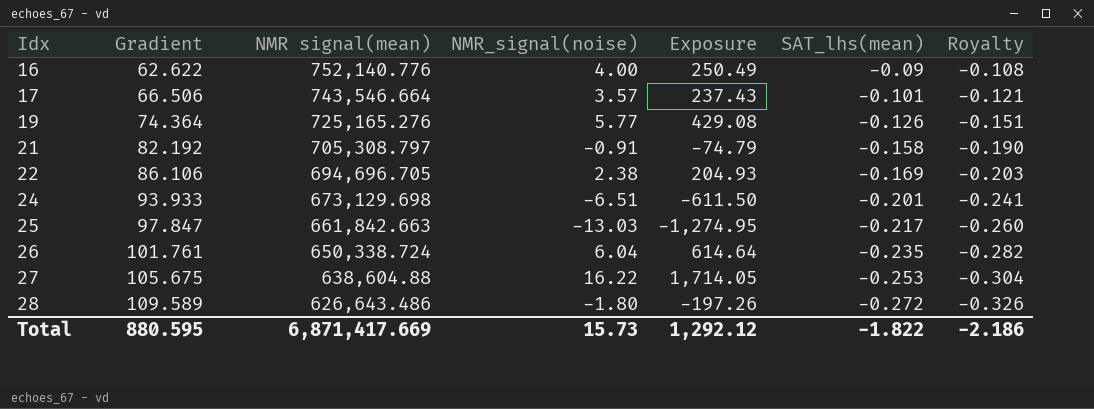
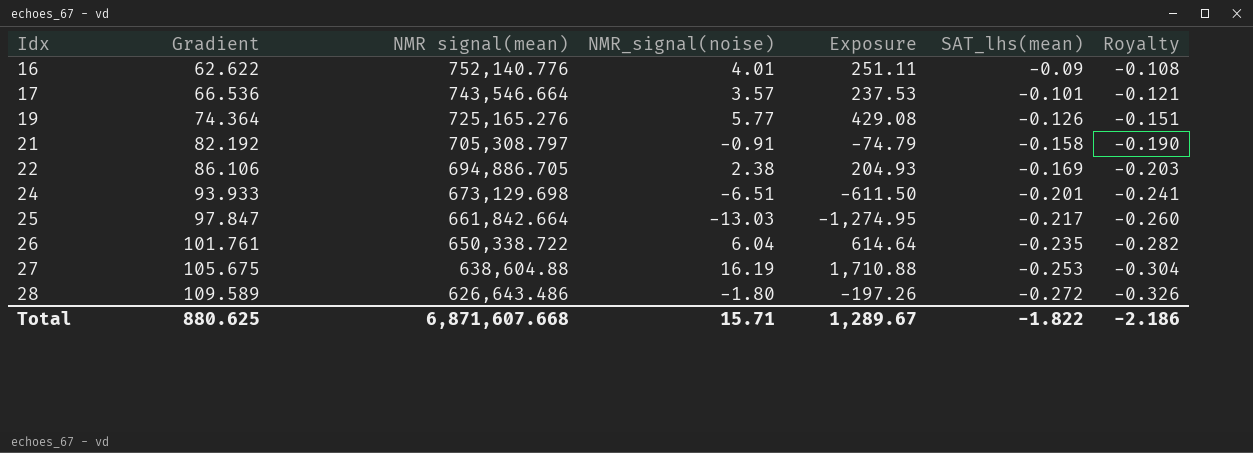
16 | NMR_signal(noise): 4.00 -> 4.01
16 | Exposure: 250.49 -> 251.11
17 | Gradient: 66.506 -> 66.536
17 | Exposure: 237.43 -> 237.53
22 | NMR signal(mean): 694,696.705 -> 694,886.705
25 | NMR signal(mean): 661,842.663 -> 661,842.664
26 | NMR signal(mean): 650,338.724 -> 650,338.722
27 | NMR_signal(noise): 16.22 -> 16.19
27 | Exposure: 1,714.05 -> 1,710.88
Total | Gradient: 880.595 -> 880.625
Total | NMR signal(mean): 6,871,417.669 -> 6,871,607.668
Total | NMR_signal(noise): 15.73 -> 15.71
Total | Exposure: 1,292.12 -> 1,289.67

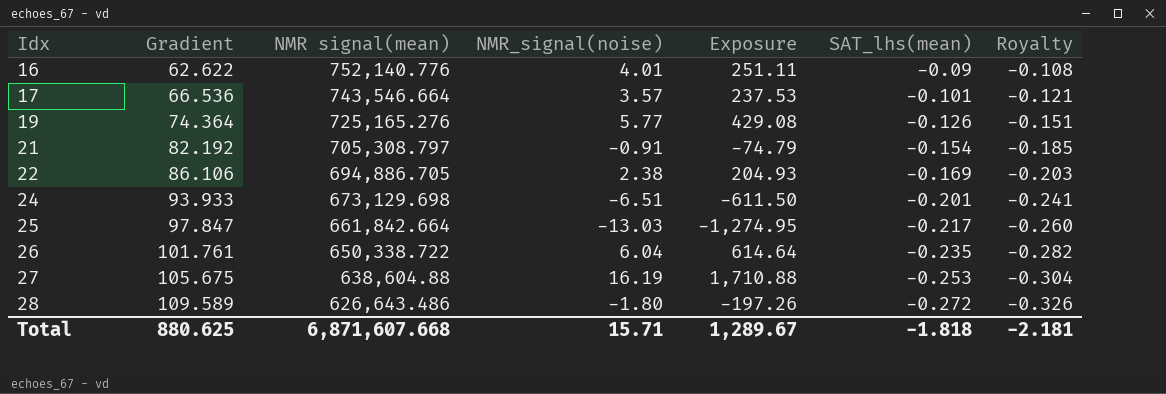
21 | SAT_lhs(mean): -0.158 -> -0.154
21 | Royalty: -0.190 -> -0.185
Total | SAT_lhs(mean): -1.822 -> -1.818
Total | Royalty: -2.186 -> -2.181

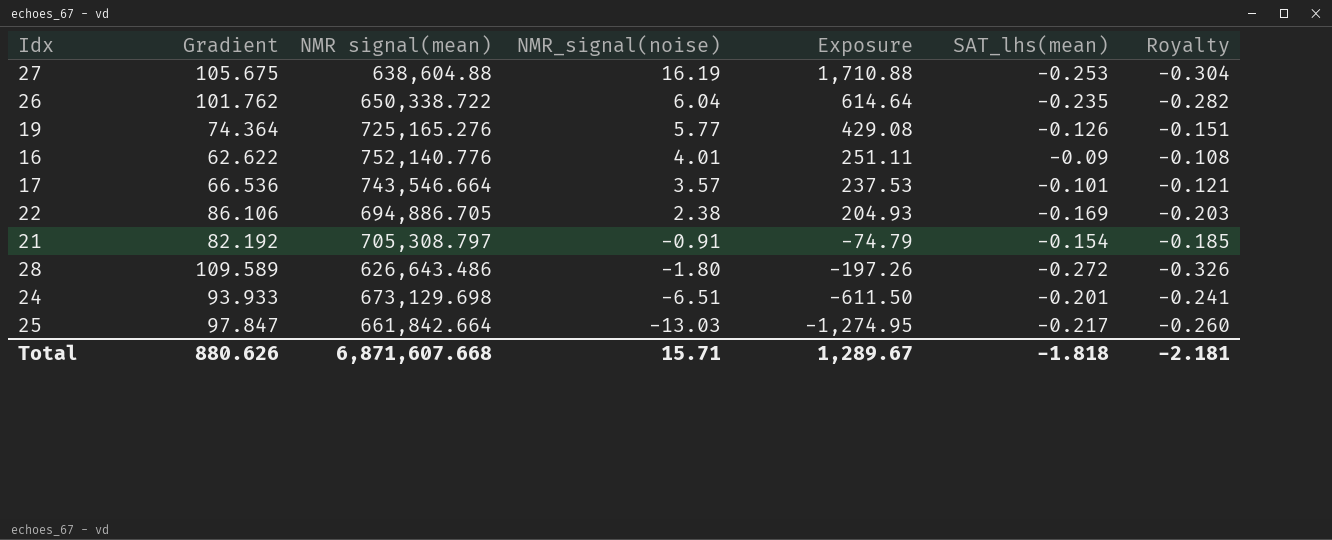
row order: Idx ascending -> NMR_signal(noise) descending
26 | Gradient: 101.761 -> 101.762
Total | Gradient: 880.625 -> 880.626

